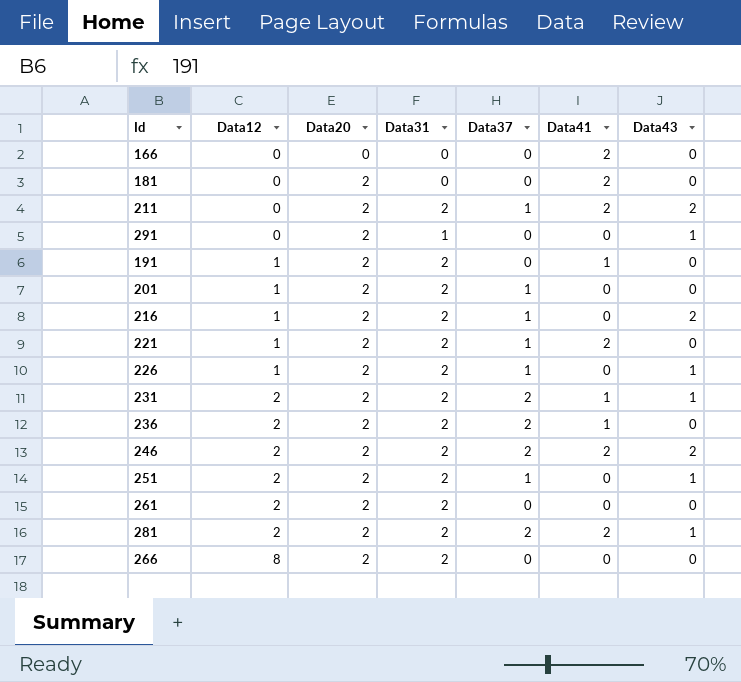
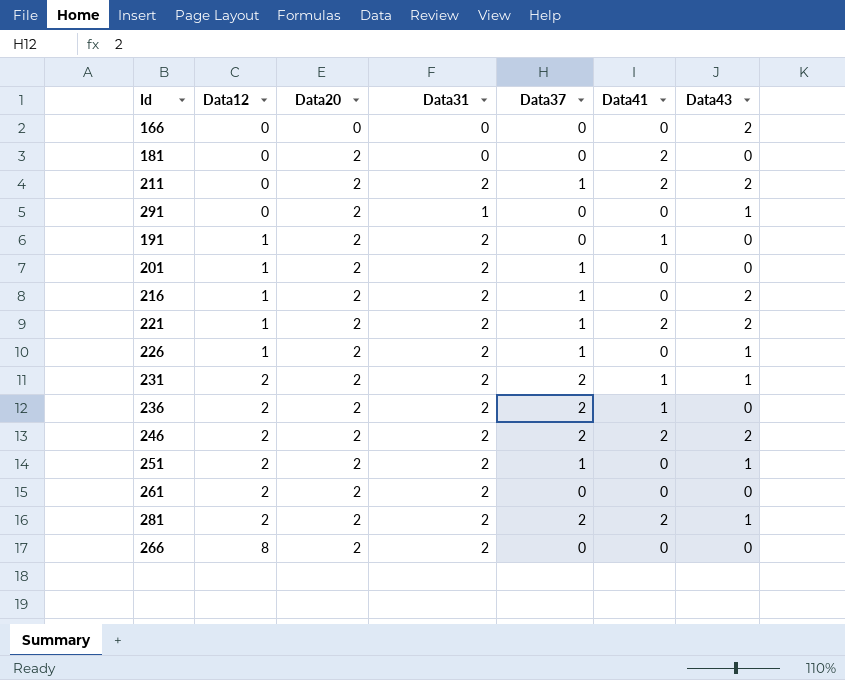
166 | Data41: 2 -> 0
166 | Data43: 0 -> 2
221 | Data43: 0 -> 2

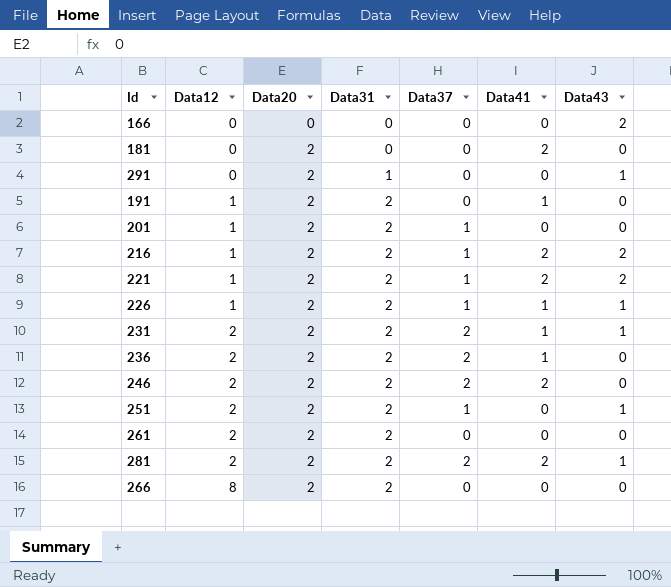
row 211: 0 | 2 | 2 | 1 | 2 | 2 -> none
216 | Data41: 0 -> 2
226 | Data41: 0 -> 1
246 | Data43: 2 -> 0

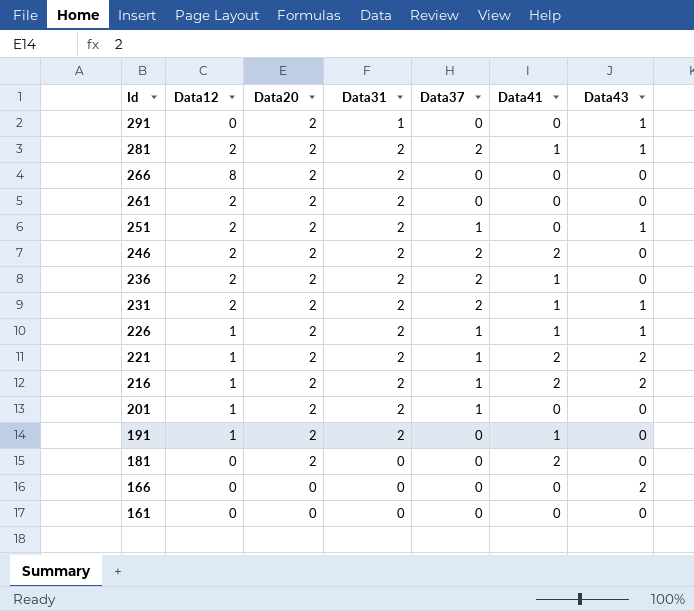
row order: Data12 ascending -> Id descending
281 | Data41: 2 -> 1
row 161: none -> 0 | 0 | 0 | 0 | 0 | 0

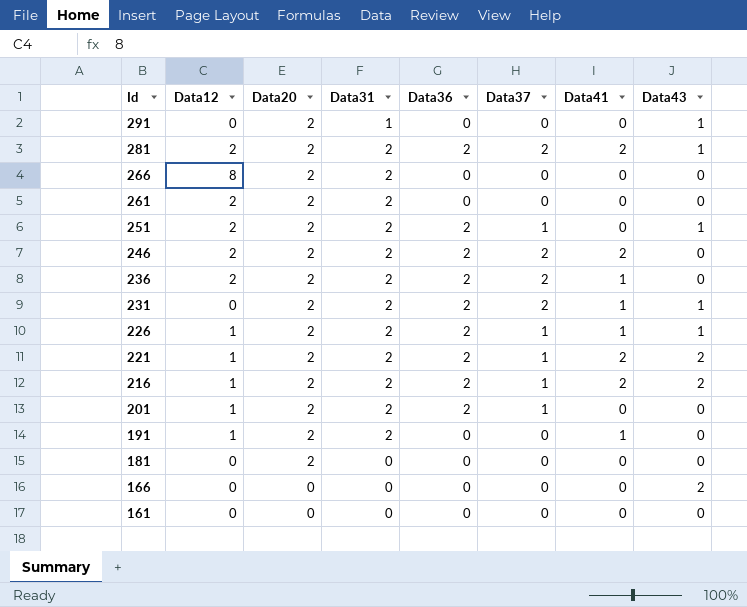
column Data36 | position: none -> 5
281 | Data41: 1 -> 2
231 | Data12: 2 -> 0
181 | Data41: 2 -> 0

